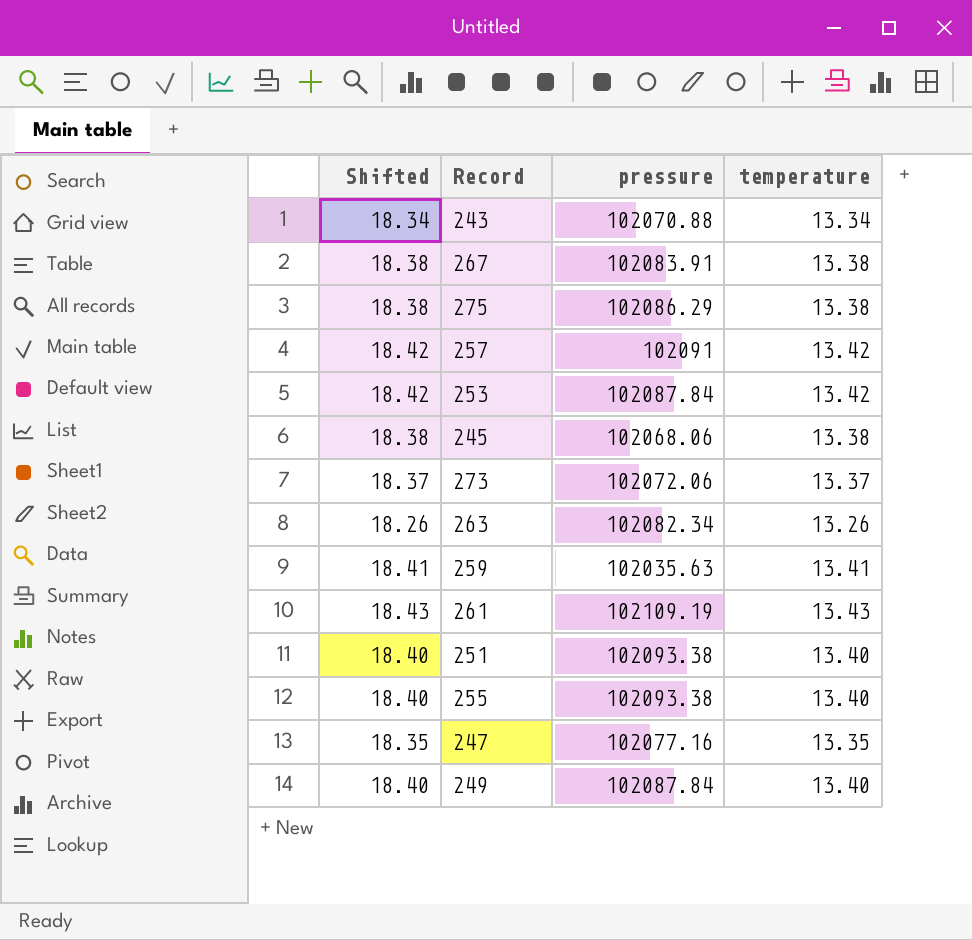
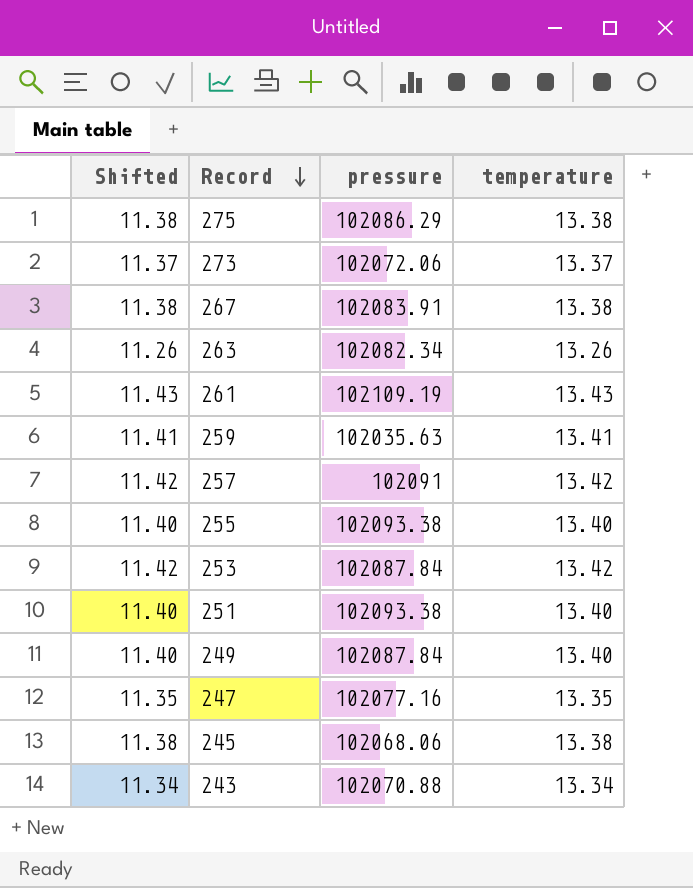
row order: none -> Record descending
column Shifted | formula: [temperature] + 5 -> [temperature] - 2

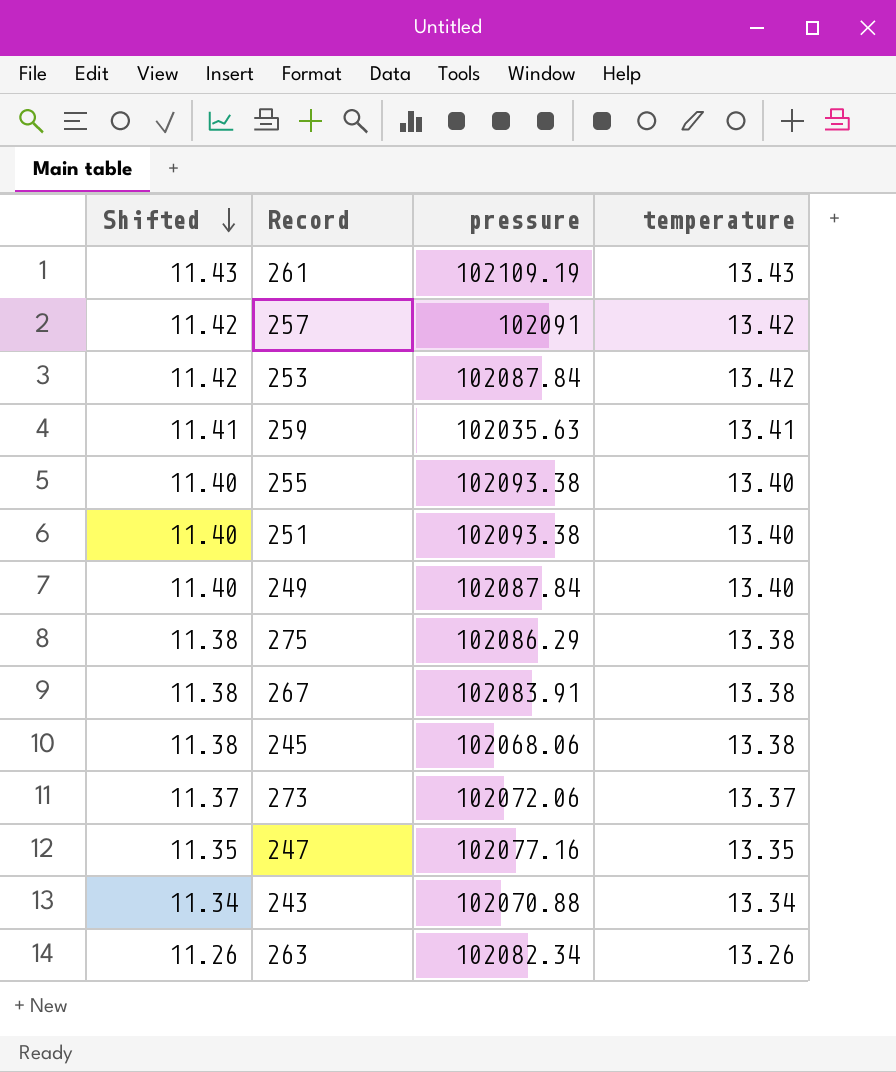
row order: Record descending -> Shifted descending

